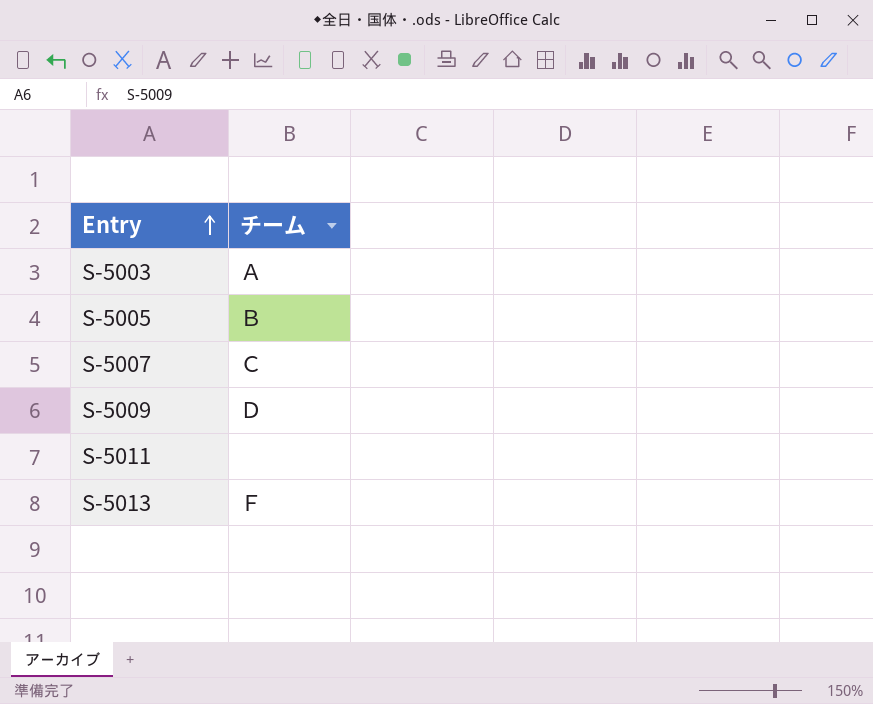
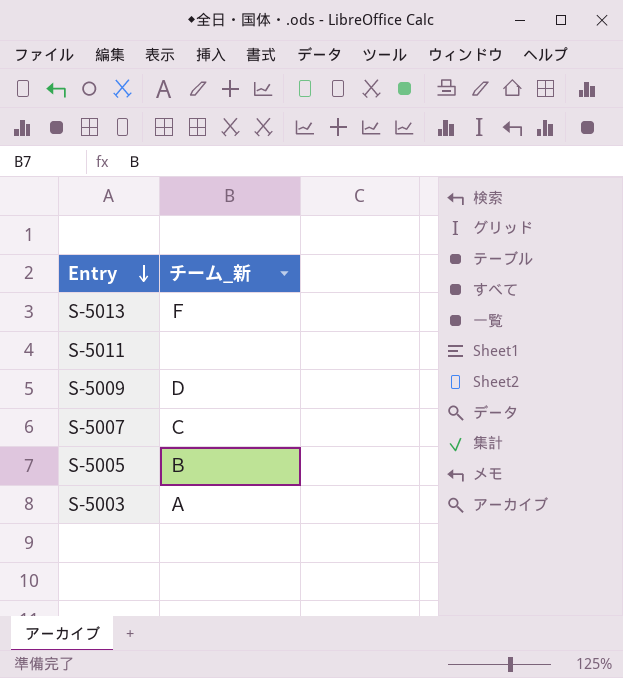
row order: Entry ascending -> Entry descending
column name: チーム -> チーム_新

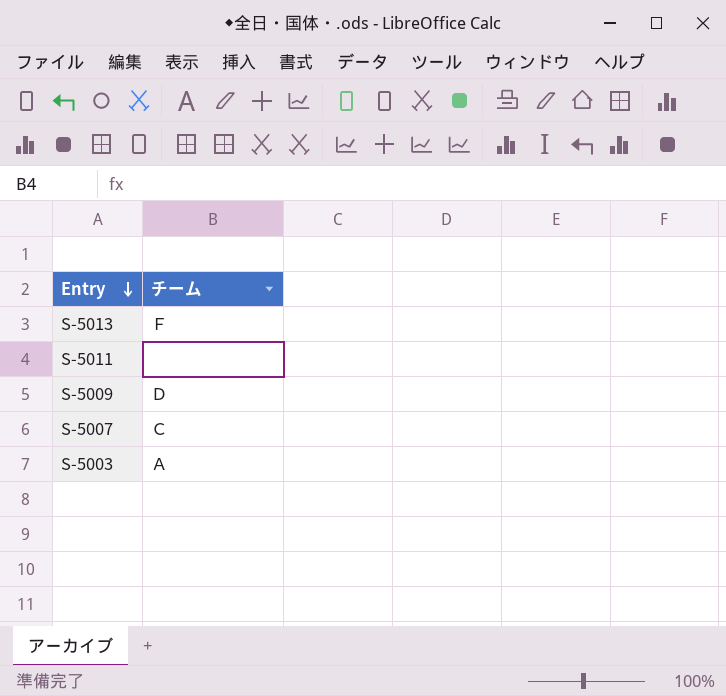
column name: チーム_新 -> チーム
row S-5005: Ｂ -> none

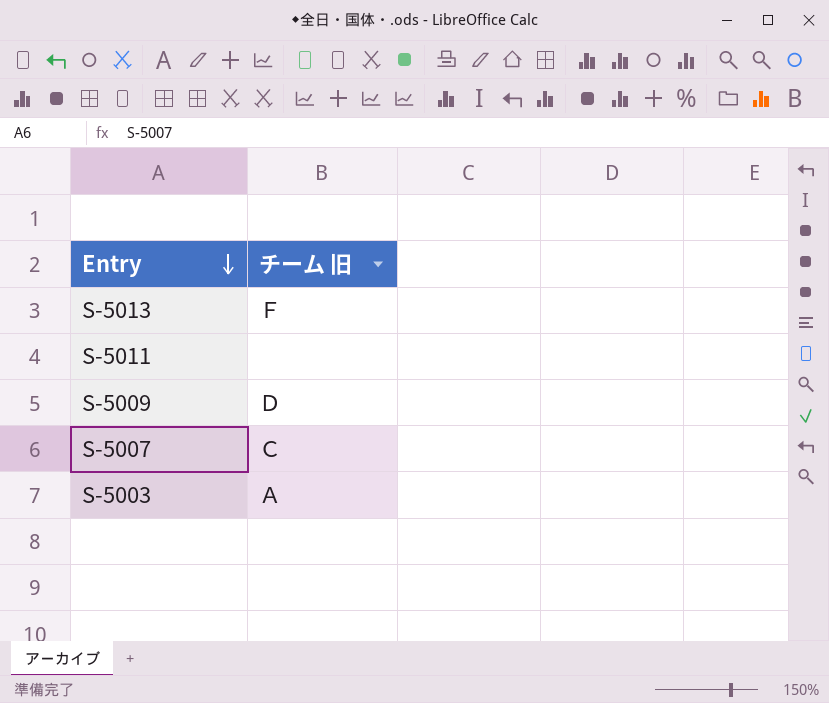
column name: チーム -> チーム 旧

